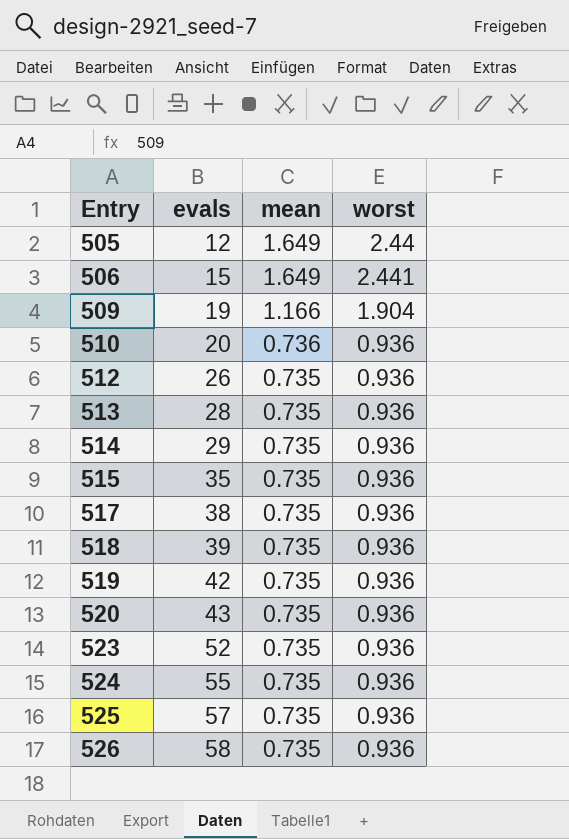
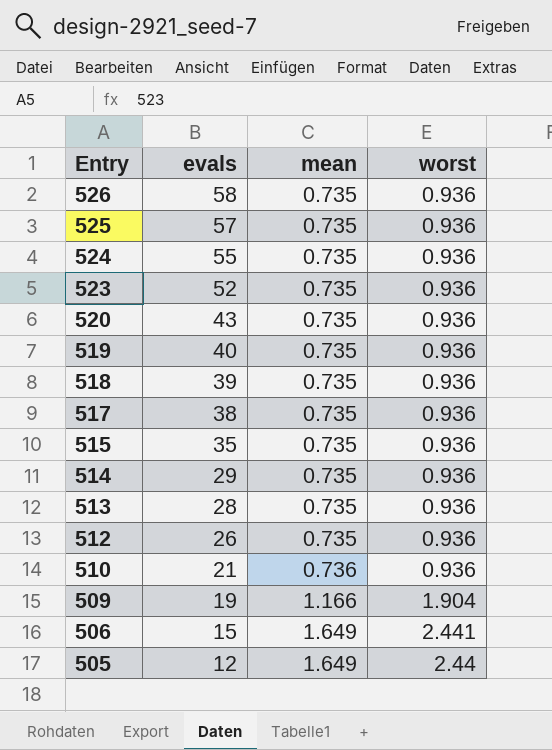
row order: Entry ascending -> Entry descending
519 | evals: 42 -> 40
510 | evals: 20 -> 21

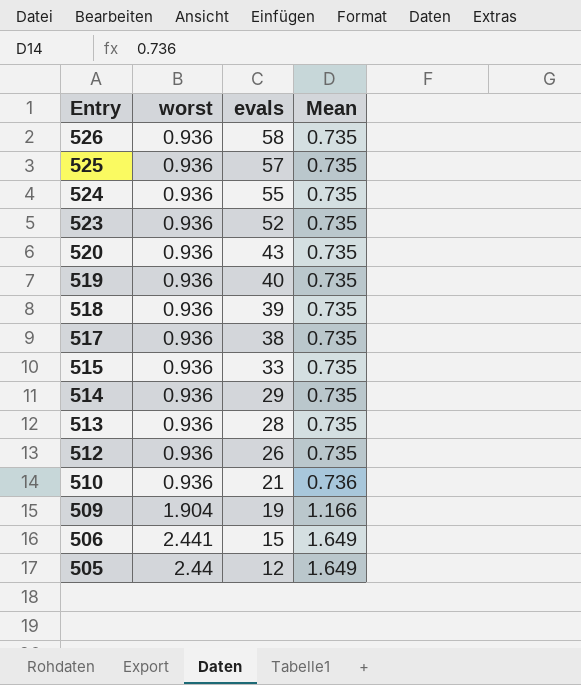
column worst | position: 4 -> 2
column name: mean -> Mean
515 | evals: 35 -> 33

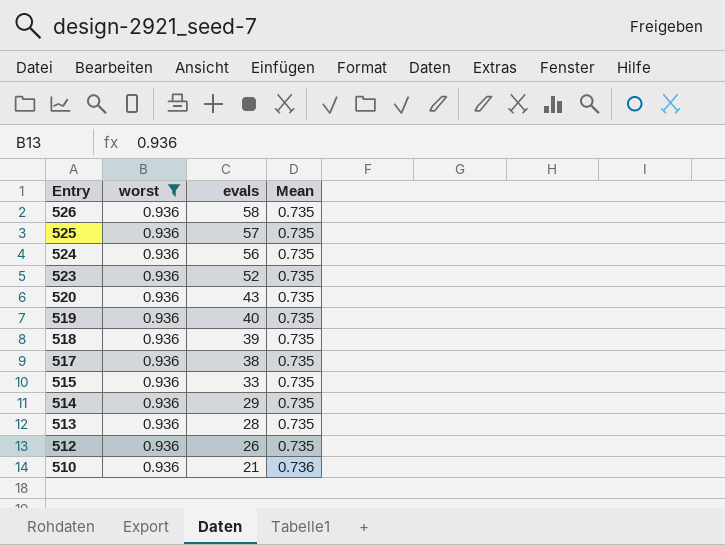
filter: none -> worst = 0.936
524 | evals: 55 -> 56

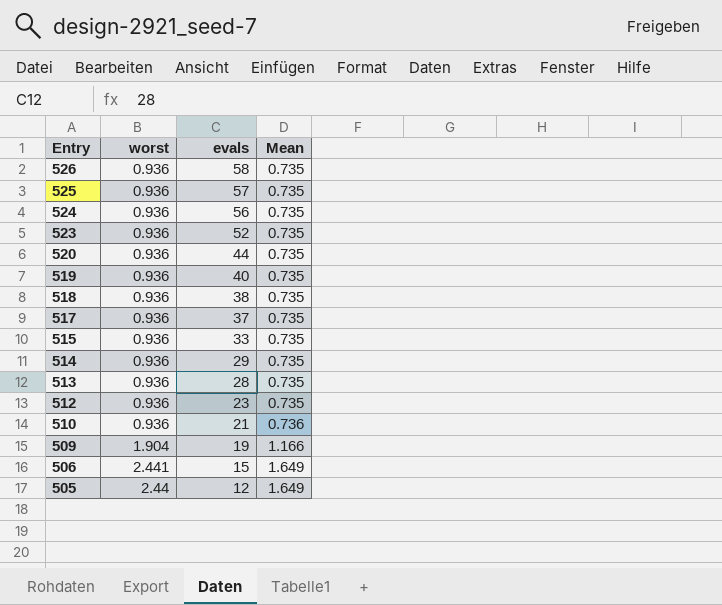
filter: worst = 0.936 -> none
520 | evals: 43 -> 44
518 | evals: 39 -> 38
517 | evals: 38 -> 37
512 | evals: 26 -> 23

